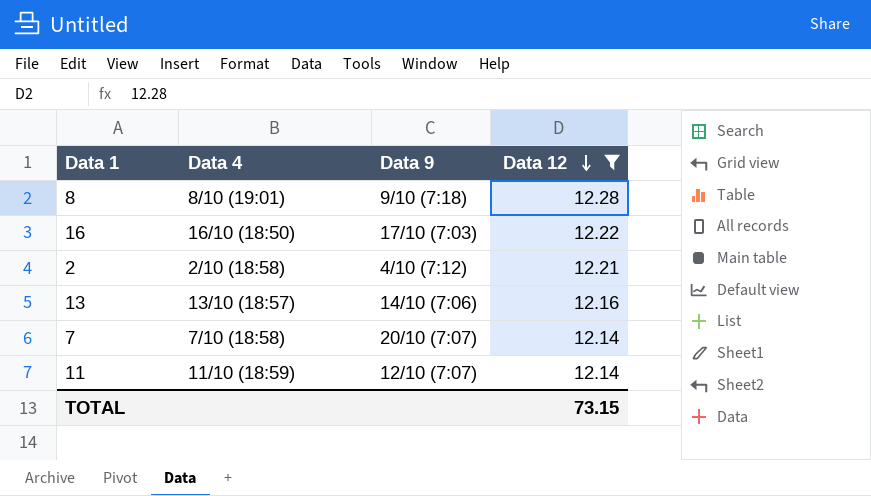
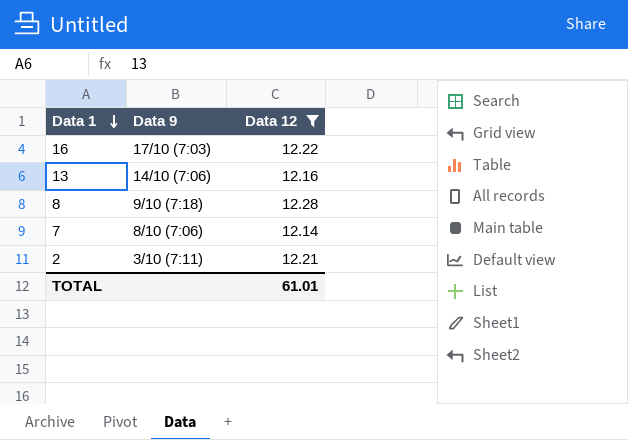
row order: Data 12 descending -> Data 1 descending
column Data 4 | position: 2 -> none
row 11: 11/10 (18:59) | 12/10 (7:07) | 12.14 -> none
7 | Data 9: 20/10 (7:07) -> 8/10 (7:06)
2 | Data 9: 4/10 (7:12) -> 3/10 (7:11)
TOTAL | Data 12: 73.15 -> 61.01

